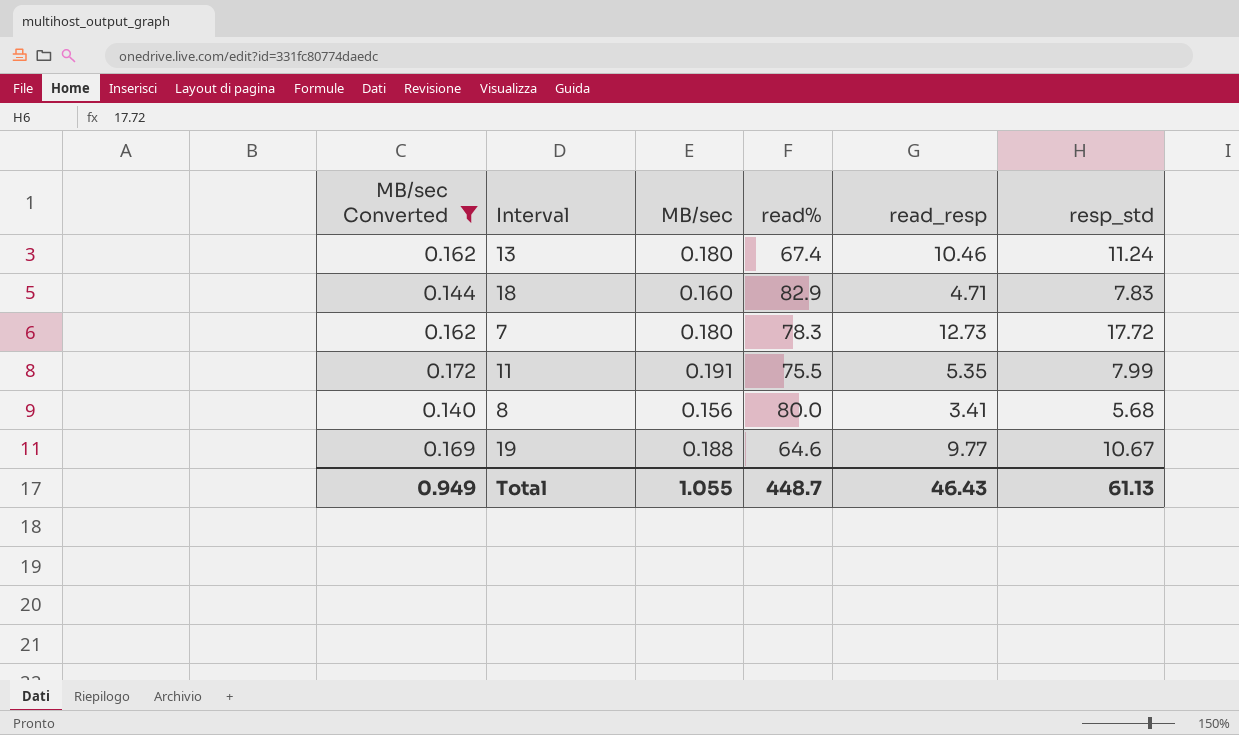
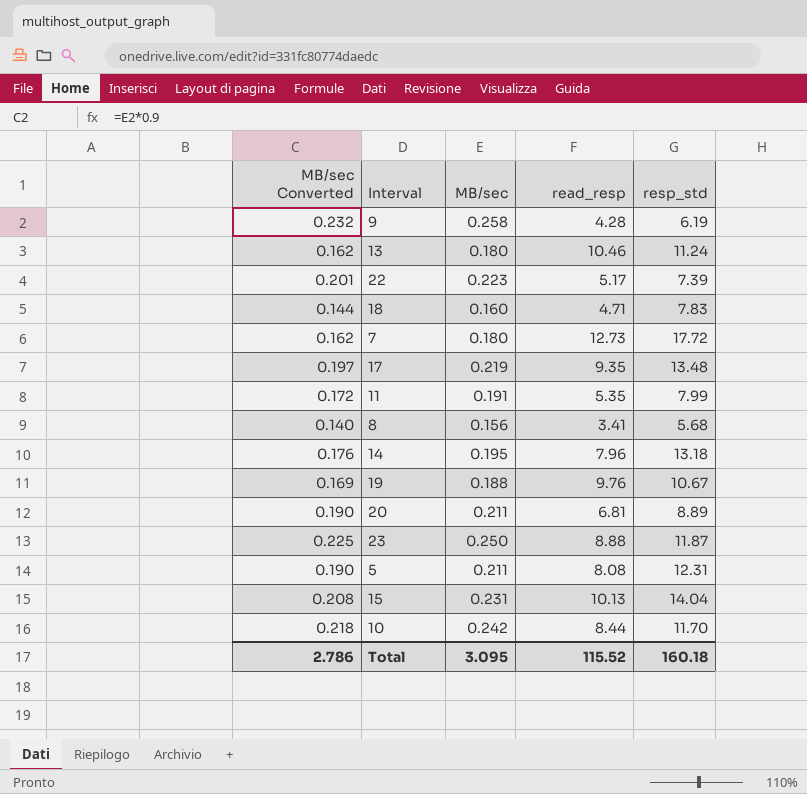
filter: MB/sec Converted <= 0.172 -> none
column read% | position: 4 -> none
19 | read_resp: 9.77 -> 9.76
Total | MB/sec Converted: 0.949 -> 2.786
Total | MB/sec: 1.055 -> 3.095
Total | read_resp: 46.43 -> 115.52
Total | resp_std: 61.13 -> 160.18

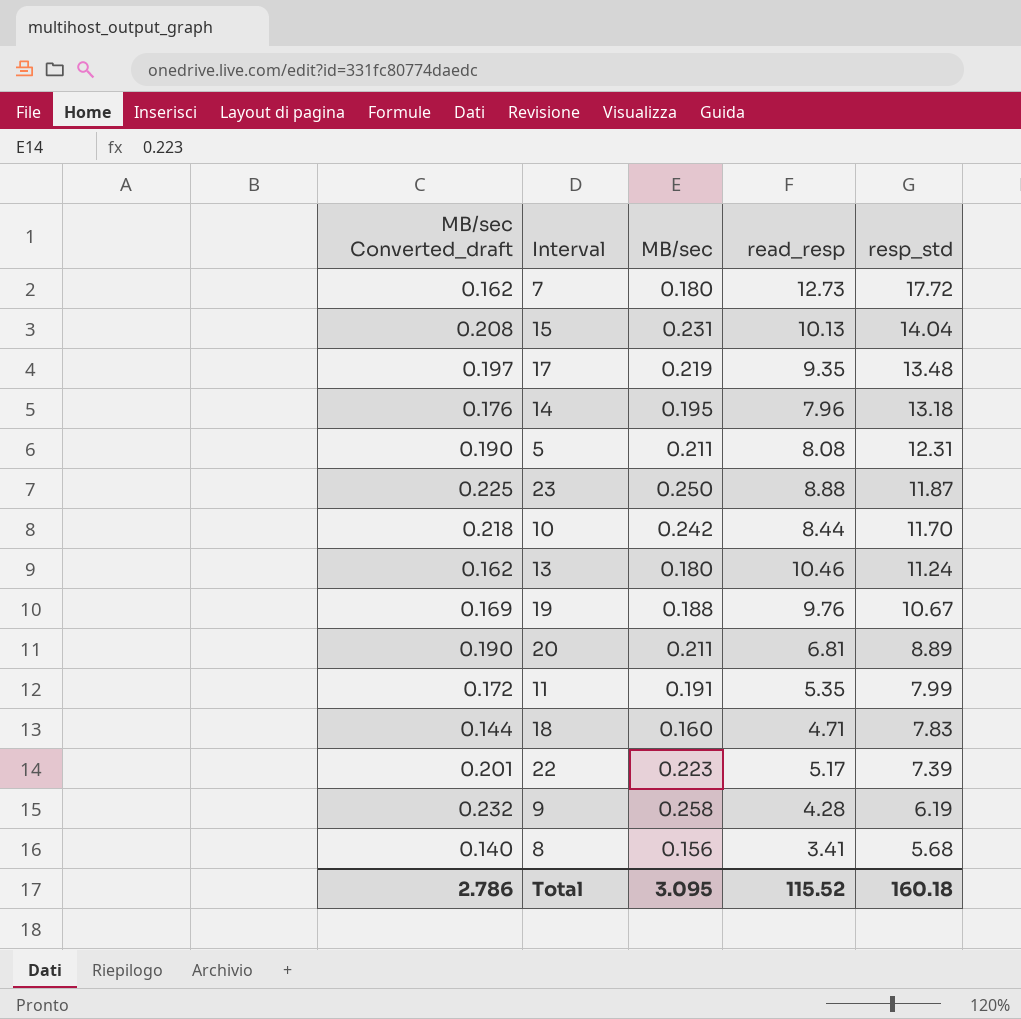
row order: none -> resp_std descending
column name: MB/sec Converted -> MB/sec Converted_draft

